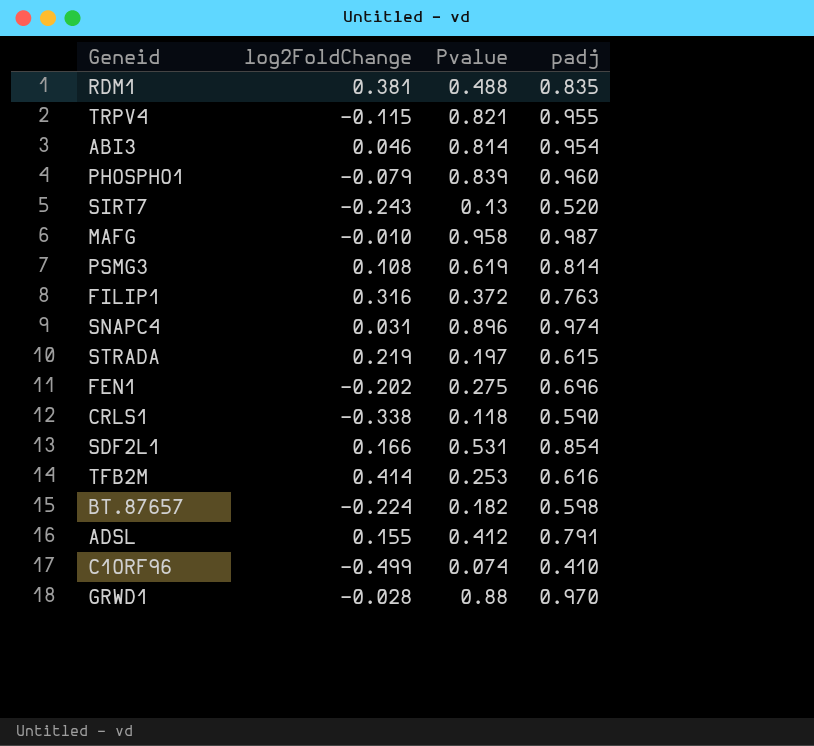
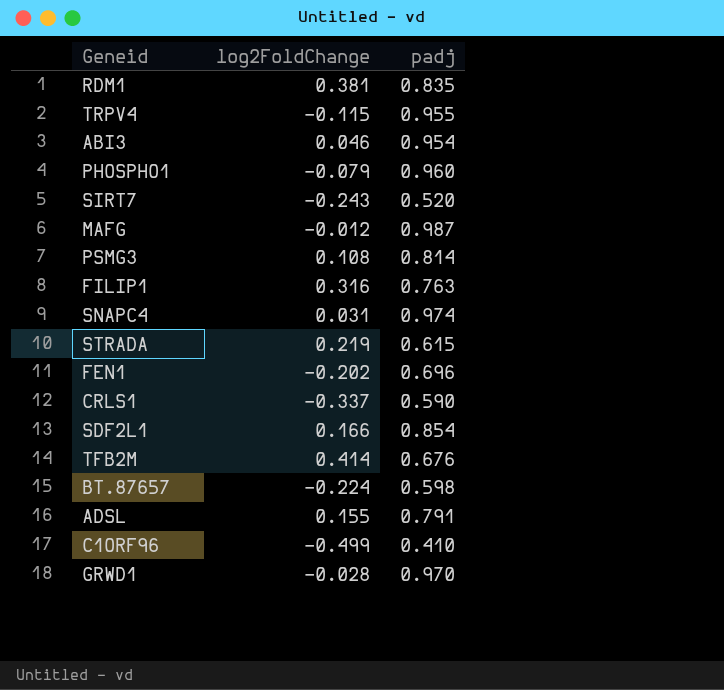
column Pvalue | position: 3 -> none
MAFG | log2FoldChange: -0.010 -> -0.012
CRLS1 | log2FoldChange: -0.338 -> -0.337
TFB2M | padj: 0.616 -> 0.676

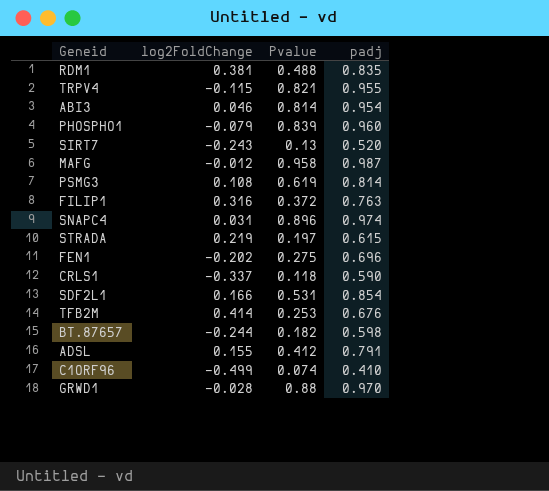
column Pvalue | position: none -> 3
BT.87657 | log2FoldChange: -0.224 -> -0.244

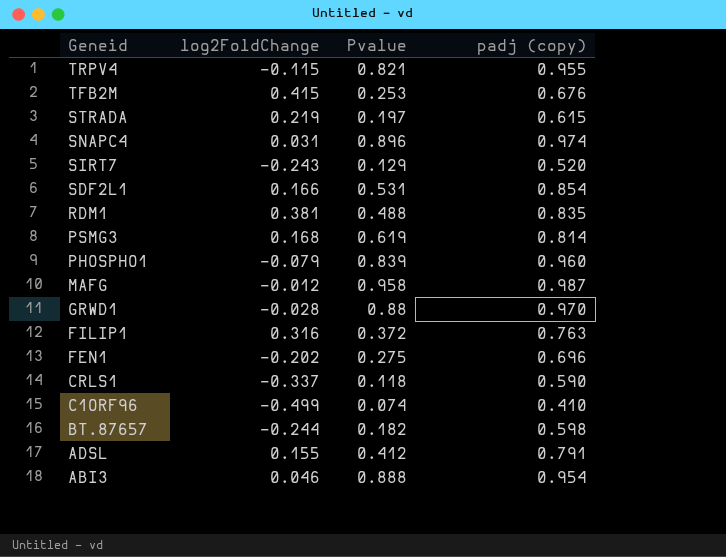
row order: none -> Geneid descending
column name: padj -> padj (copy)
TFB2M | log2FoldChange: 0.414 -> 0.415
SIRT7 | Pvalue: 0.13 -> 0.129
PSMG3 | log2FoldChange: 0.108 -> 0.168
ABI3 | Pvalue: 0.814 -> 0.888

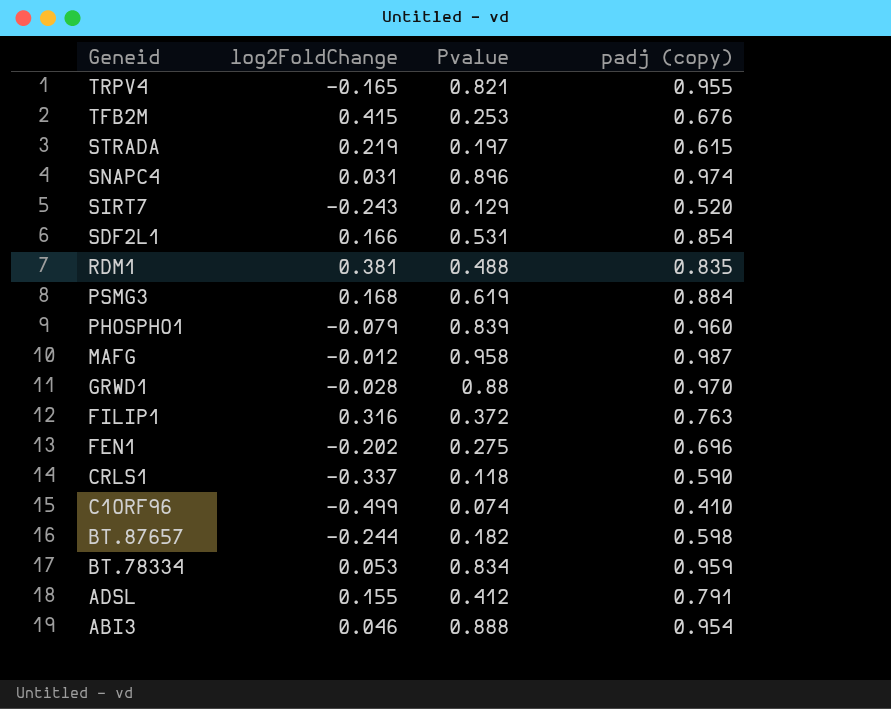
TRPV4 | log2FoldChange: -0.115 -> -0.165
PSMG3 | padj (copy): 0.814 -> 0.884
row BT.78334: none -> 0.053 | 0.834 | 0.959

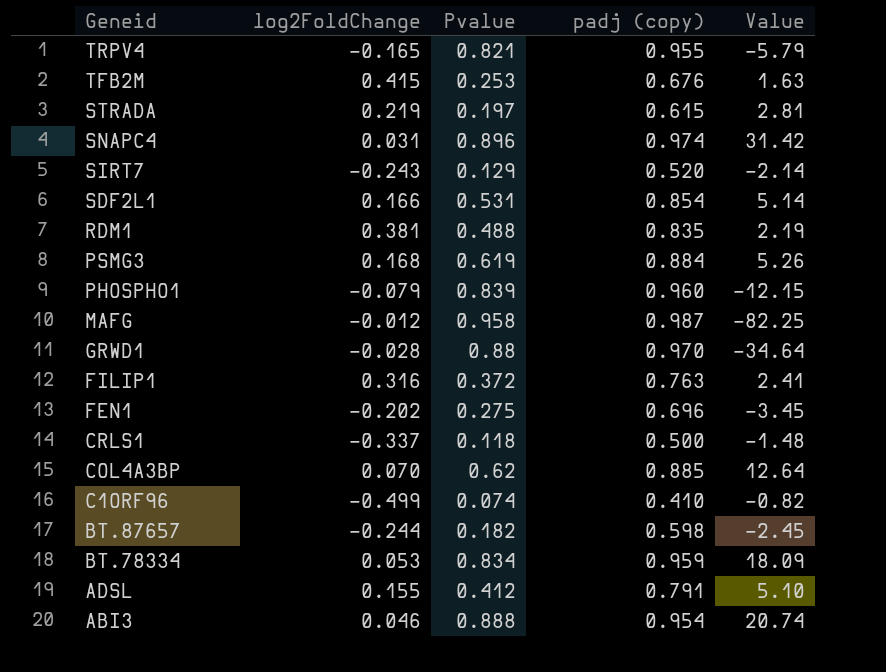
column Value | formula: none -> [padj (copy)] / [log2FoldChange]
CRLS1 | padj (copy): 0.590 -> 0.500
row COL4A3BP: none -> 0.070 | 0.62 | 0.885 | 12.64

